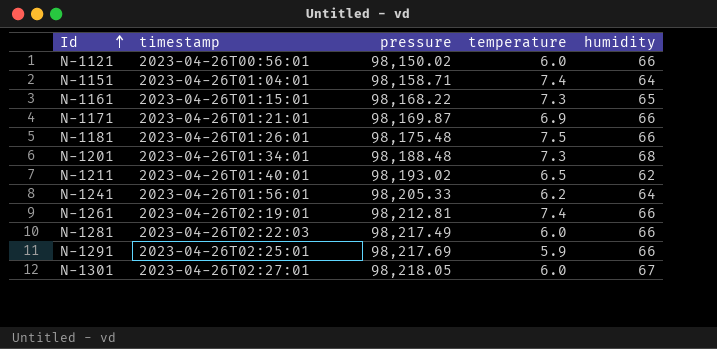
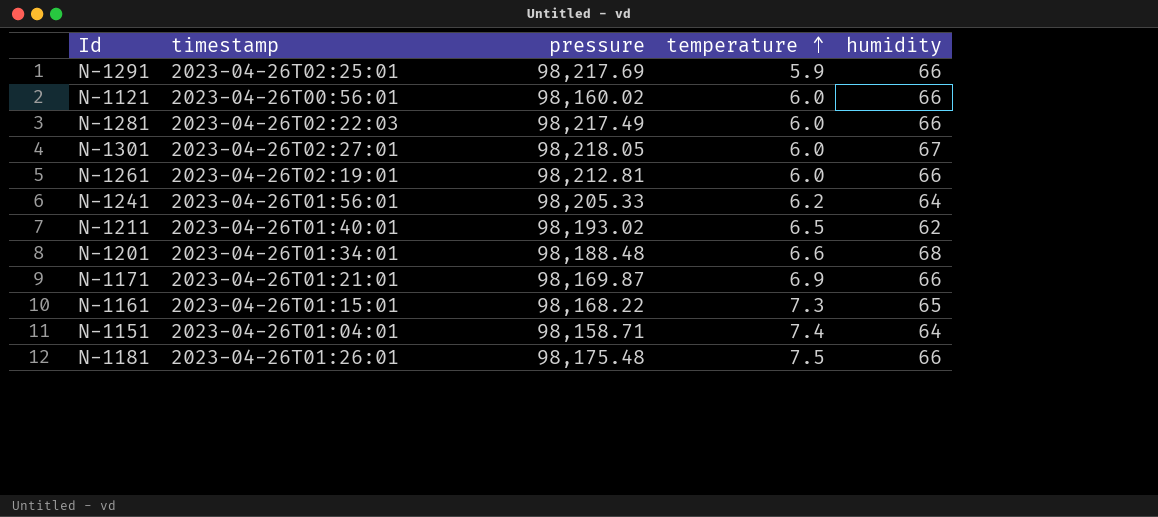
row order: Id ascending -> temperature ascending
N-1121 | pressure: 98,150.02 -> 98,160.02
N-1261 | temperature: 7.4 -> 6.0
N-1201 | temperature: 7.3 -> 6.6

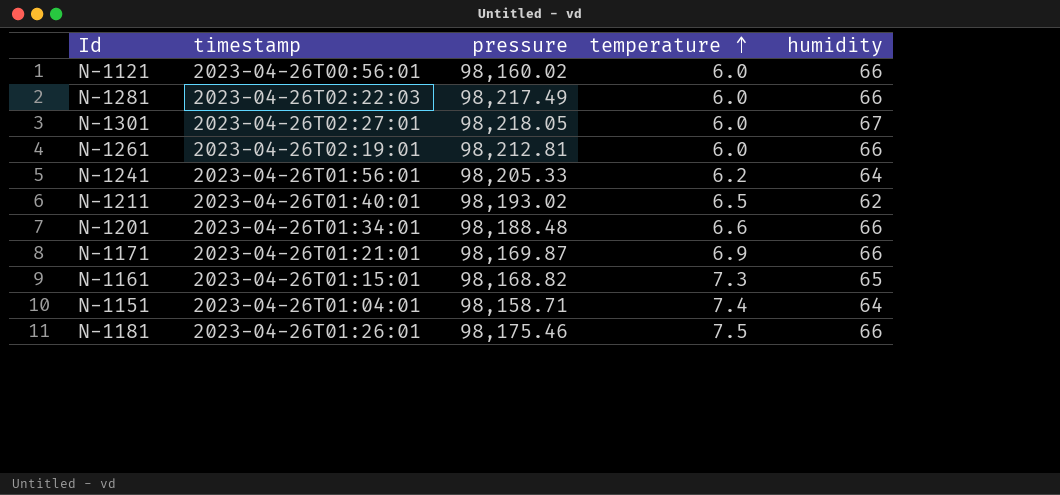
row N-1291: 2023-04-26T02:25:01 | 98,217.69 | 5.9 | 66 -> none
N-1201 | humidity: 68 -> 66
N-1161 | pressure: 98,168.22 -> 98,168.82
N-1181 | pressure: 98,175.48 -> 98,175.46

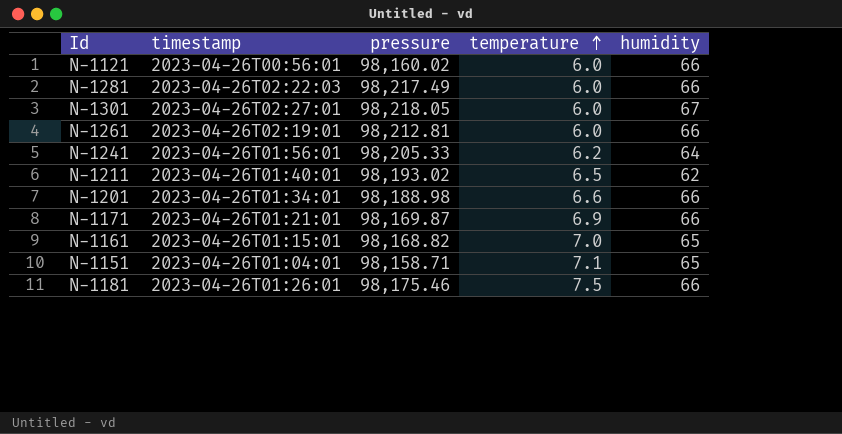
N-1201 | pressure: 98,188.48 -> 98,188.98
N-1161 | temperature: 7.3 -> 7.0
N-1151 | temperature: 7.4 -> 7.1
N-1151 | humidity: 64 -> 65

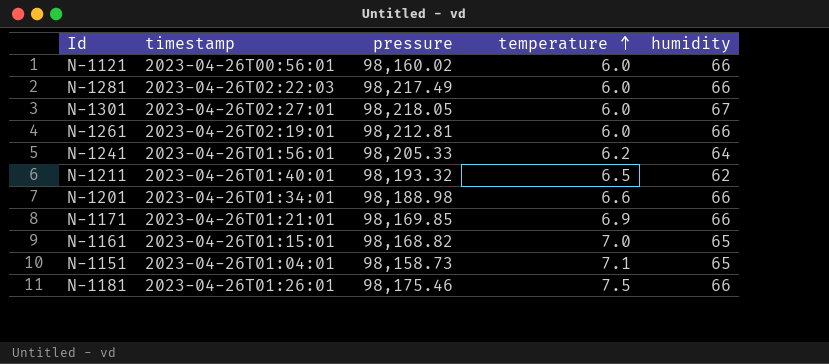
N-1211 | pressure: 98,193.02 -> 98,193.32
N-1171 | pressure: 98,169.87 -> 98,169.85
N-1151 | pressure: 98,158.71 -> 98,158.73

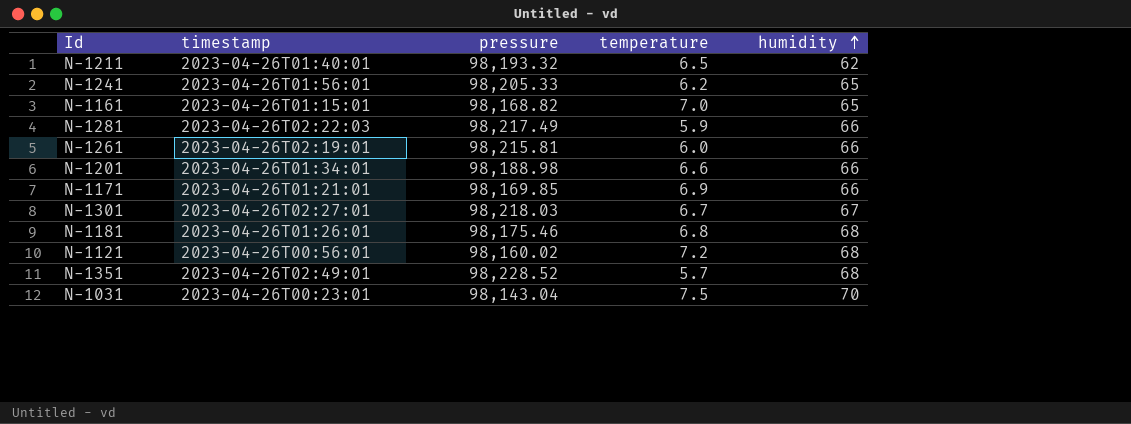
row order: temperature ascending -> humidity ascending
row N-1151: 2023-04-26T01:04:01 | 98,158.73 | 7.1 | 65 -> none
N-1241 | humidity: 64 -> 65
N-1281 | temperature: 6.0 -> 5.9
N-1261 | pressure: 98,212.81 -> 98,215.81
N-1301 | pressure: 98,218.05 -> 98,218.03
N-1301 | temperature: 6.0 -> 6.7
N-1181 | temperature: 7.5 -> 6.8
N-1181 | humidity: 66 -> 68
N-1121 | temperature: 6.0 -> 7.2
N-1121 | humidity: 66 -> 68
row N-1351: none -> 2023-04-26T02:49:01 | 98,228.52 | 5.7 | 68
row N-1031: none -> 2023-04-26T00:23:01 | 98,143.04 | 7.5 | 70

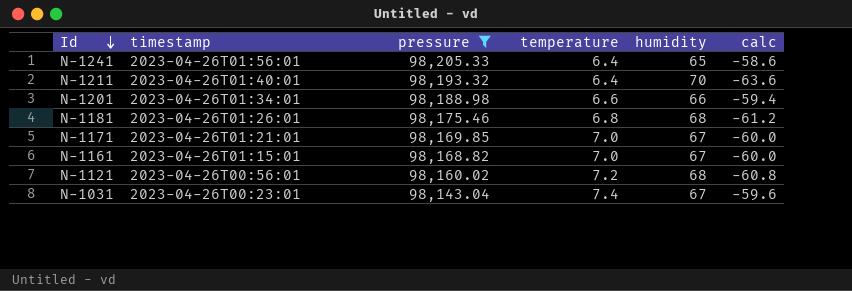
filter: none -> pressure <= 98,205.33
row order: humidity ascending -> Id descending
column calc | formula: none -> [temperature] - [humidity]
N-1241 | temperature: 6.2 -> 6.4
N-1211 | temperature: 6.5 -> 6.4
N-1211 | humidity: 62 -> 70
N-1171 | temperature: 6.9 -> 7.0
N-1171 | humidity: 66 -> 67
N-1161 | humidity: 65 -> 67
N-1031 | temperature: 7.5 -> 7.4
N-1031 | humidity: 70 -> 67

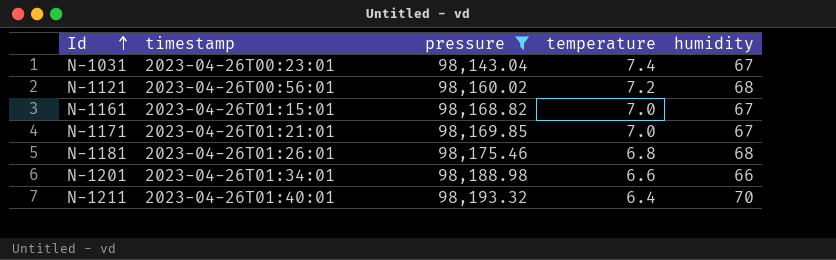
row order: Id descending -> Id ascending
column calc | formula: [temperature] - [humidity] -> none
row N-1241: 2023-04-26T01:56:01 | 98,205.33 | 6.4 | 65 | -58.6 -> none

